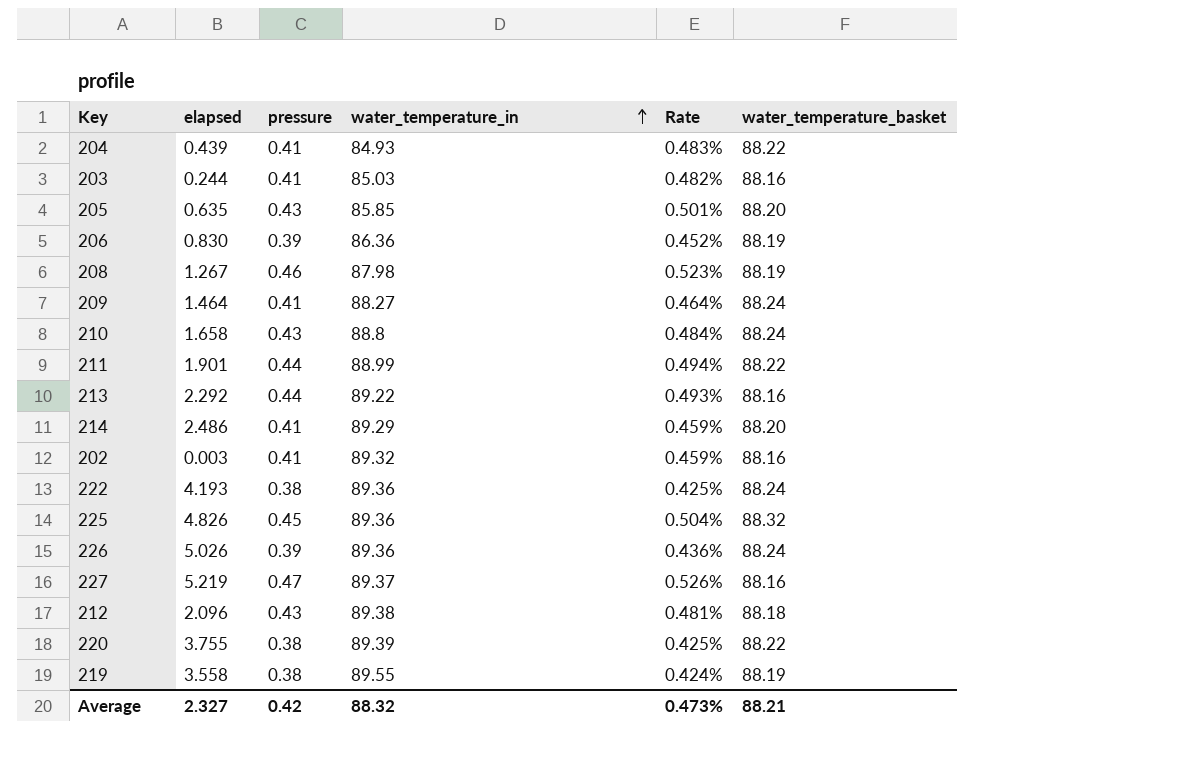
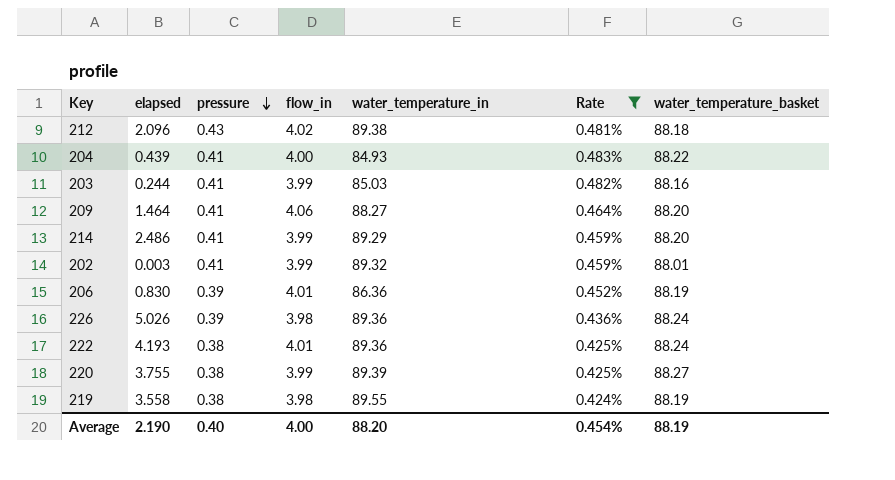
filter: none -> Rate <= 0.483%
row order: water_temperature_in ascending -> pressure descending
column flow_in | position: none -> 4
209 | water_temperature_basket: 88.24 -> 88.20
202 | water_temperature_basket: 88.16 -> 88.01
220 | water_temperature_basket: 88.22 -> 88.27
Average | elapsed: 2.327 -> 2.190
Average | pressure: 0.42 -> 0.40
Average | water_temperature_in: 88.32 -> 88.20
Average | Rate: 0.473% -> 0.454%
Average | water_temperature_basket: 88.21 -> 88.19

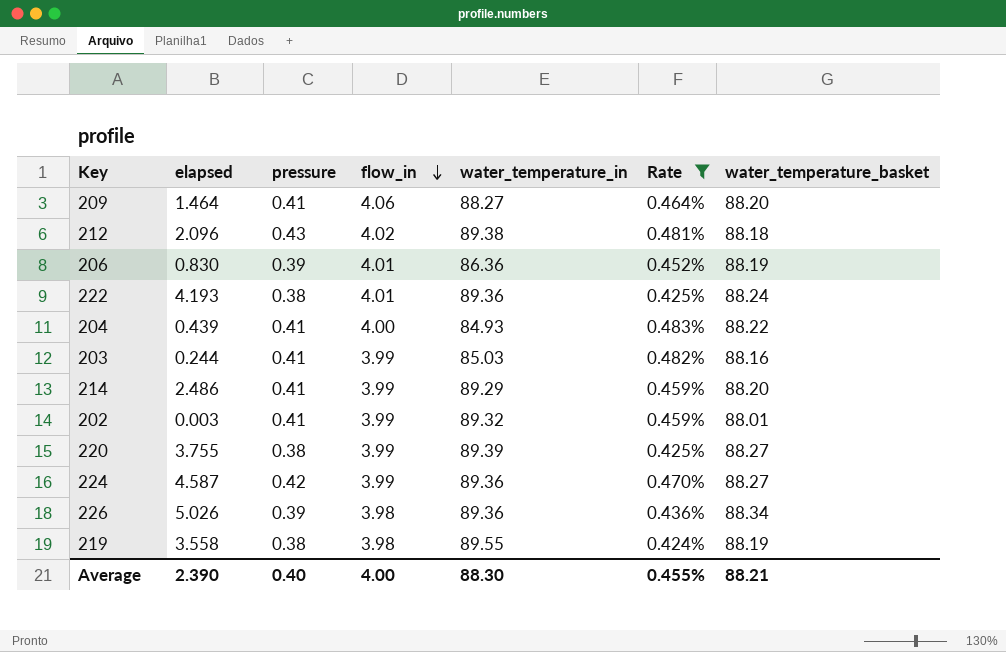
row order: pressure descending -> flow_in descending
row 224: none -> 4.587 | 0.42 | 3.99 | 89.36 | 0.470% | 88.27
226 | water_temperature_basket: 88.24 -> 88.34
Average | elapsed: 2.190 -> 2.390
Average | water_temperature_in: 88.20 -> 88.30
Average | Rate: 0.454% -> 0.455%
Average | water_temperature_basket: 88.19 -> 88.21

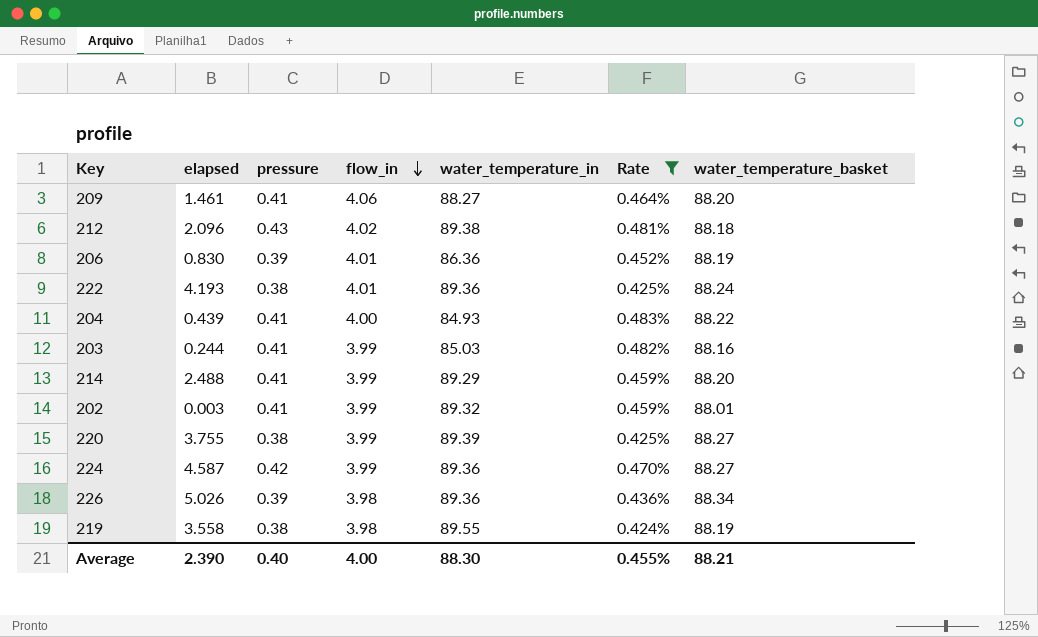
209 | elapsed: 1.464 -> 1.461
214 | elapsed: 2.486 -> 2.488

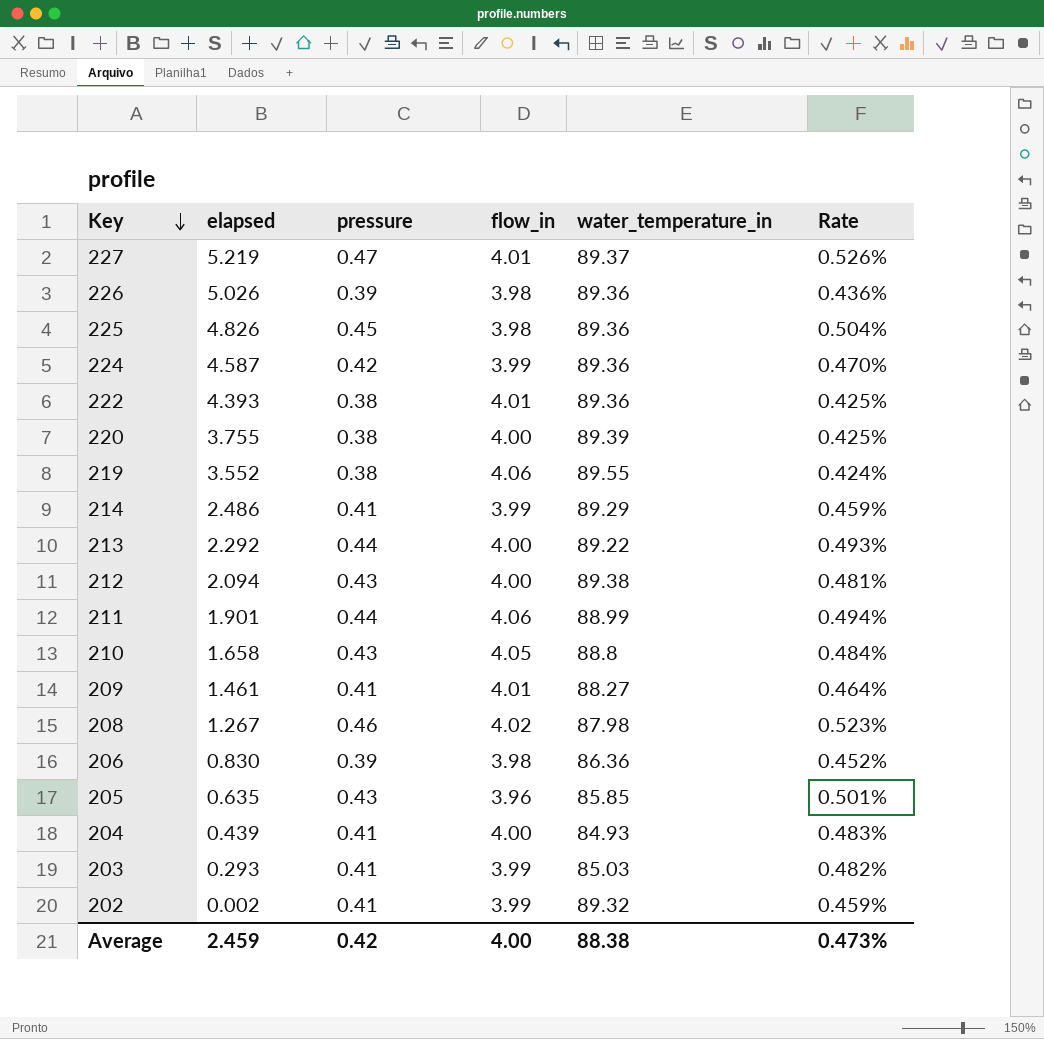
filter: Rate <= 0.483% -> none
row order: flow_in descending -> Key descending
column water_temperature_basket | position: 7 -> none
222 | elapsed: 4.193 -> 4.393
220 | flow_in: 3.99 -> 4.00
219 | elapsed: 3.558 -> 3.552
219 | flow_in: 3.98 -> 4.06
214 | elapsed: 2.488 -> 2.486
212 | elapsed: 2.096 -> 2.094
212 | flow_in: 4.02 -> 4.00
209 | flow_in: 4.06 -> 4.01
206 | flow_in: 4.01 -> 3.98
203 | elapsed: 0.244 -> 0.293
202 | elapsed: 0.003 -> 0.002
Average | elapsed: 2.390 -> 2.459
Average | pressure: 0.40 -> 0.42
Average | water_temperature_in: 88.30 -> 88.38
Average | Rate: 0.455% -> 0.473%

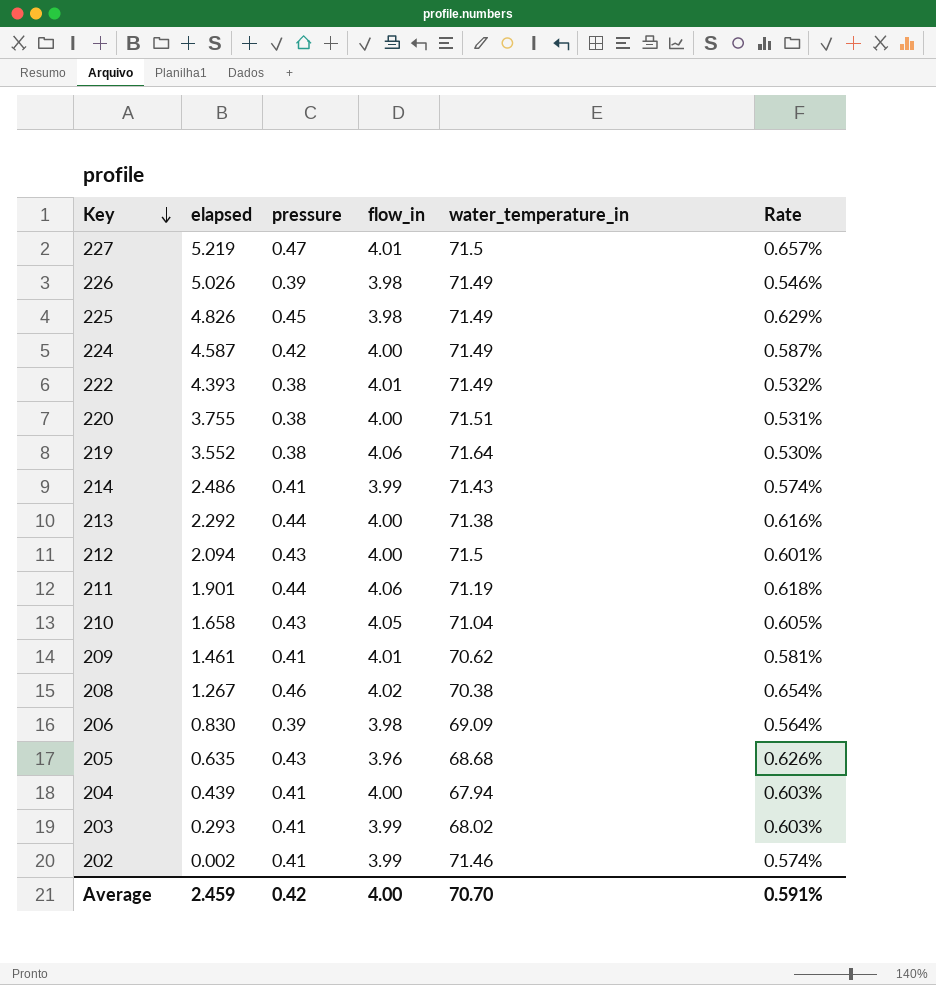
227 | water_temperature_in: 89.37 -> 71.5
227 | Rate: 0.526% -> 0.657%
226 | water_temperature_in: 89.36 -> 71.49
226 | Rate: 0.436% -> 0.546%
225 | water_temperature_in: 89.36 -> 71.49
225 | Rate: 0.504% -> 0.629%
224 | flow_in: 3.99 -> 4.00
224 | water_temperature_in: 89.36 -> 71.49
224 | Rate: 0.470% -> 0.587%
222 | water_temperature_in: 89.36 -> 71.49
222 | Rate: 0.425% -> 0.532%
220 | water_temperature_in: 89.39 -> 71.51
220 | Rate: 0.425% -> 0.531%
219 | water_temperature_in: 89.55 -> 71.64
219 | Rate: 0.424% -> 0.530%
214 | water_temperature_in: 89.29 -> 71.43
214 | Rate: 0.459% -> 0.574%
213 | water_temperature_in: 89.22 -> 71.38
213 | Rate: 0.493% -> 0.616%
212 | water_temperature_in: 89.38 -> 71.5
212 | Rate: 0.481% -> 0.601%
211 | water_temperature_in: 88.99 -> 71.19
211 | Rate: 0.494% -> 0.618%
210 | water_temperature_in: 88.8 -> 71.04
210 | Rate: 0.484% -> 0.605%
209 | water_temperature_in: 88.27 -> 70.62
209 | Rate: 0.464% -> 0.581%
208 | water_temperature_in: 87.98 -> 70.38
208 | Rate: 0.523% -> 0.654%
206 | water_temperature_in: 86.36 -> 69.09
206 | Rate: 0.452% -> 0.564%
205 | water_temperature_in: 85.85 -> 68.68
205 | Rate: 0.501% -> 0.626%
204 | water_temperature_in: 84.93 -> 67.94
204 | Rate: 0.483% -> 0.603%
203 | water_temperature_in: 85.03 -> 68.02
203 | Rate: 0.482% -> 0.603%
202 | water_temperature_in: 89.32 -> 71.46
202 | Rate: 0.459% -> 0.574%
Average | water_temperature_in: 88.38 -> 70.70
Average | Rate: 0.473% -> 0.591%

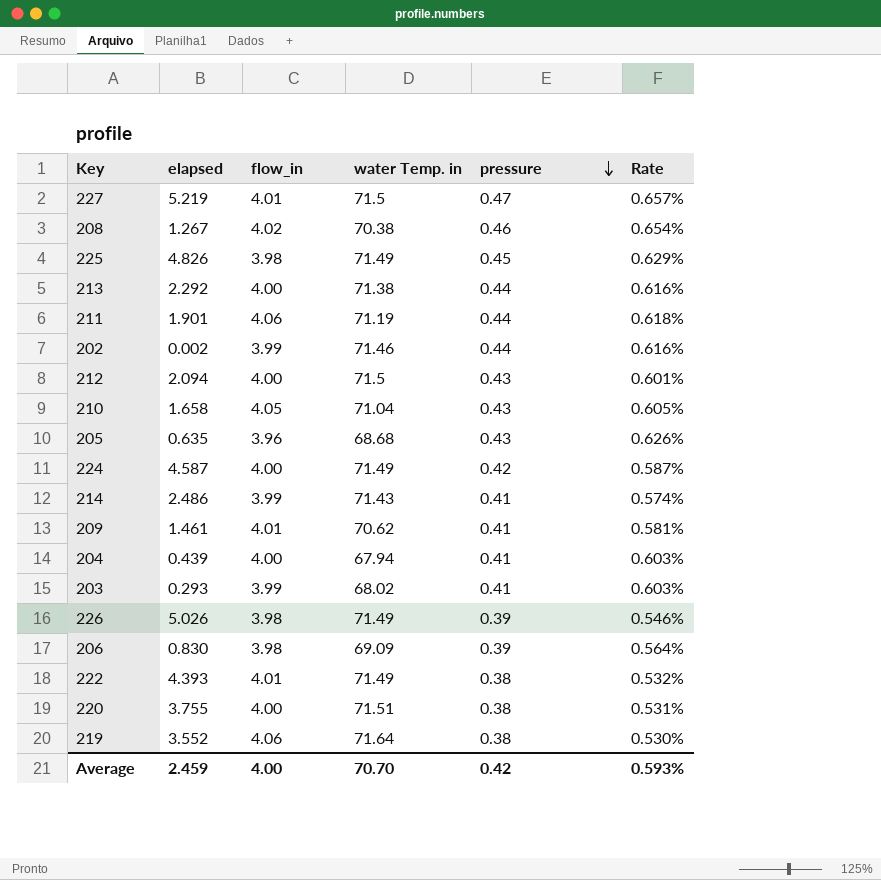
row order: Key descending -> pressure descending
column name: water_temperature_in -> water Temp. in
column pressure | position: 3 -> 5
202 | pressure: 0.41 -> 0.44
202 | Rate: 0.574% -> 0.616%
Average | Rate: 0.591% -> 0.593%

